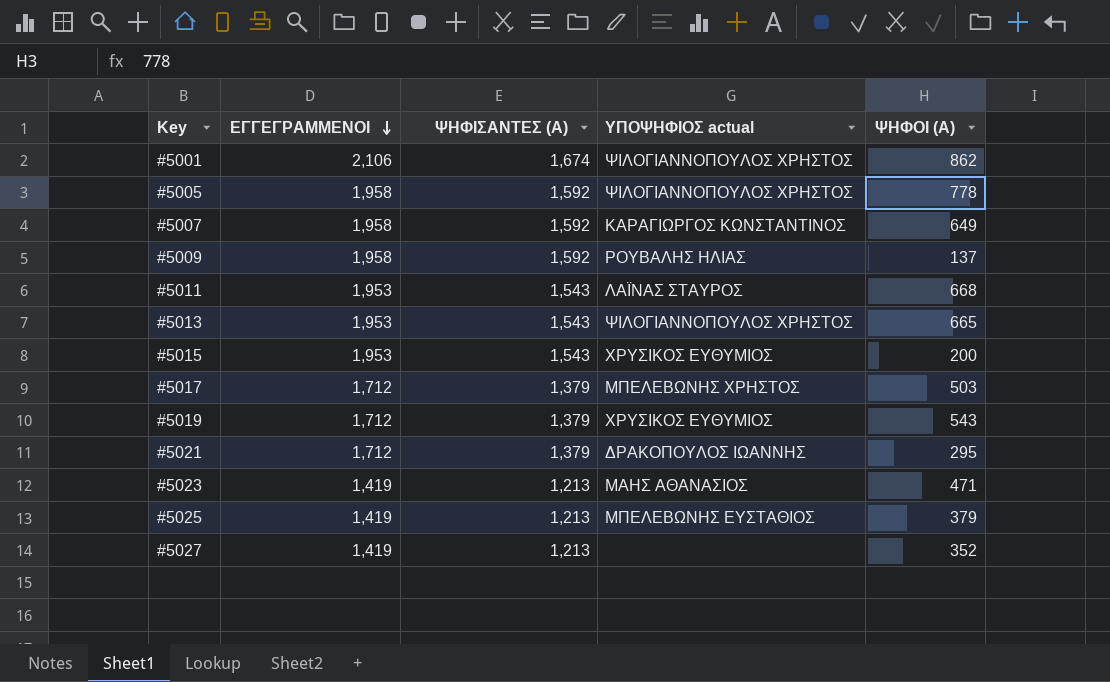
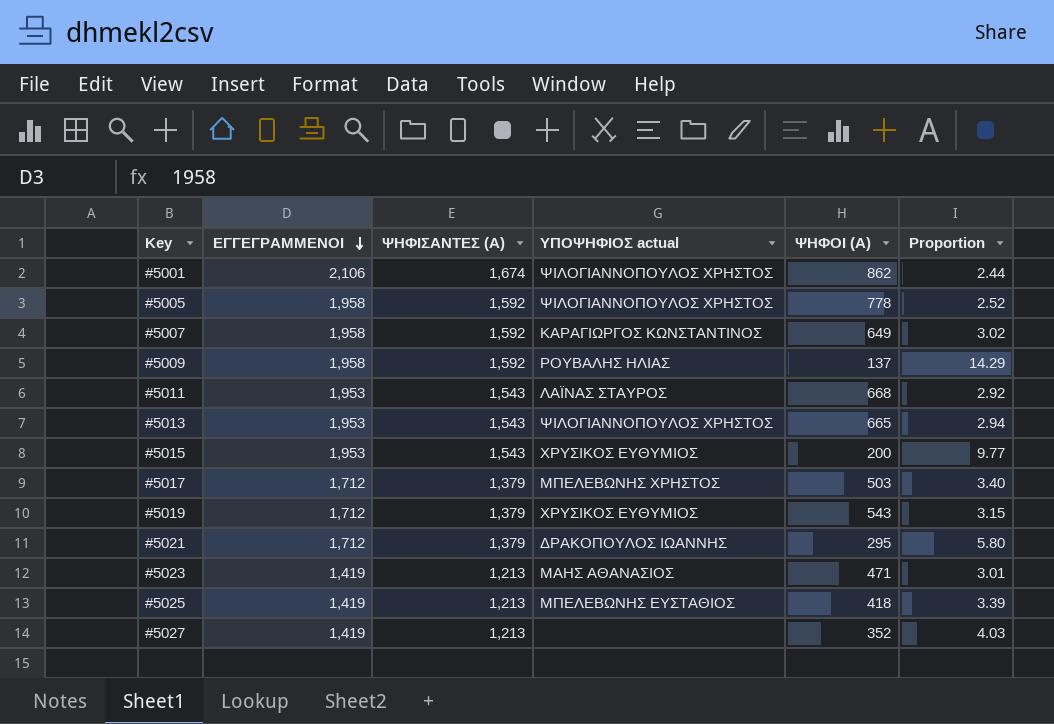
column Proportion | formula: none -> [ΕΓΓΕΓΡΑΜΜΕΝΟΙ] / [ΨΗΦΟΙ (Α)]
#5025 | ΨΗΦΟΙ (Α): 379 -> 418

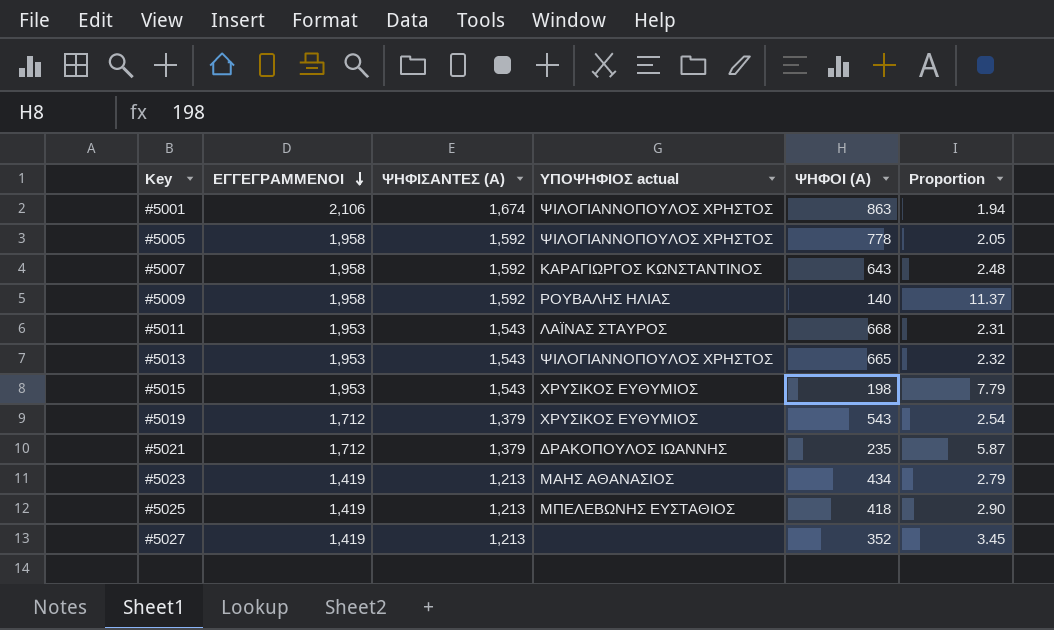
column Proportion | formula: [ΕΓΓΕΓΡΑΜΜΕΝΟΙ] / [ΨΗΦΟΙ (Α)] -> [ΨΗΦΙΣΑΝΤΕΣ (Α)] / [ΨΗΦΟΙ (Α)]
row #5017: 1,712 | 1,379 | ΜΠΕΛΕΒΩΝΗΣ ΧΡΗΣΤΟΣ | 503 | 3.40 -> none
#5001 | ΨΗΦΟΙ (Α): 862 -> 863
#5007 | ΨΗΦΟΙ (Α): 649 -> 643
#5009 | ΨΗΦΟΙ (Α): 137 -> 140
#5015 | ΨΗΦΟΙ (Α): 200 -> 198
#5021 | ΨΗΦΟΙ (Α): 295 -> 235
#5023 | ΨΗΦΟΙ (Α): 471 -> 434

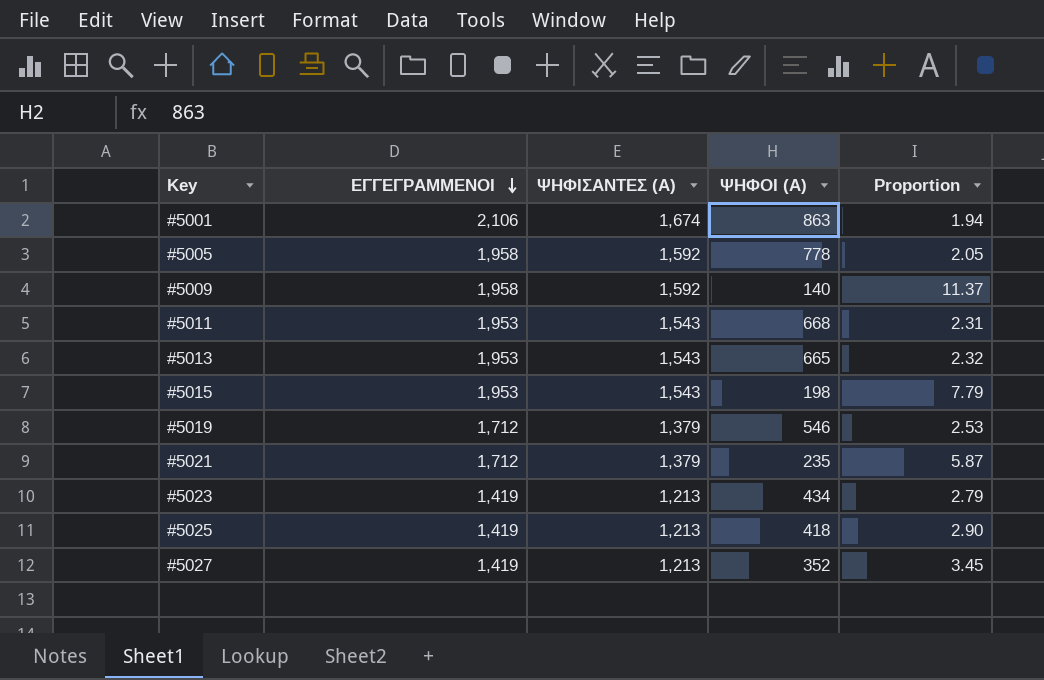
column ΥΠΟΨΗΦΙΟΣ actual | position: 4 -> none
row #5007: 1,958 | 1,592 | ΚΑΡΑΓΙΩΡΓΟΣ ΚΩΝΣΤΑΝΤΙΝΟΣ | 643 | 2.48 -> none
#5019 | ΨΗΦΟΙ (Α): 543 -> 546
#5019 | Proportion: 2.54 -> 2.53

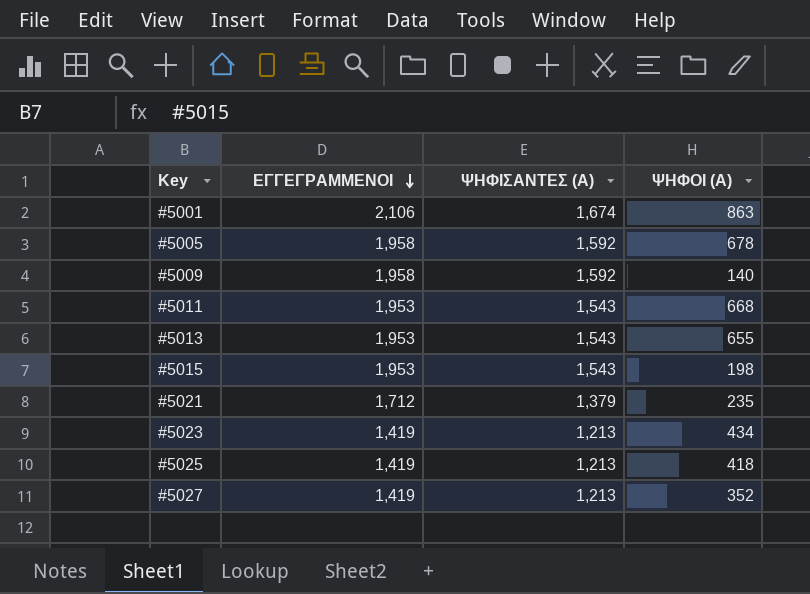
column Proportion | formula: [ΨΗΦΙΣΑΝΤΕΣ (Α)] / [ΨΗΦΟΙ (Α)] -> none
row #5019: 1,712 | 1,379 | 546 | 2.53 -> none
#5005 | ΨΗΦΟΙ (Α): 778 -> 678
#5013 | ΨΗΦΟΙ (Α): 665 -> 655

